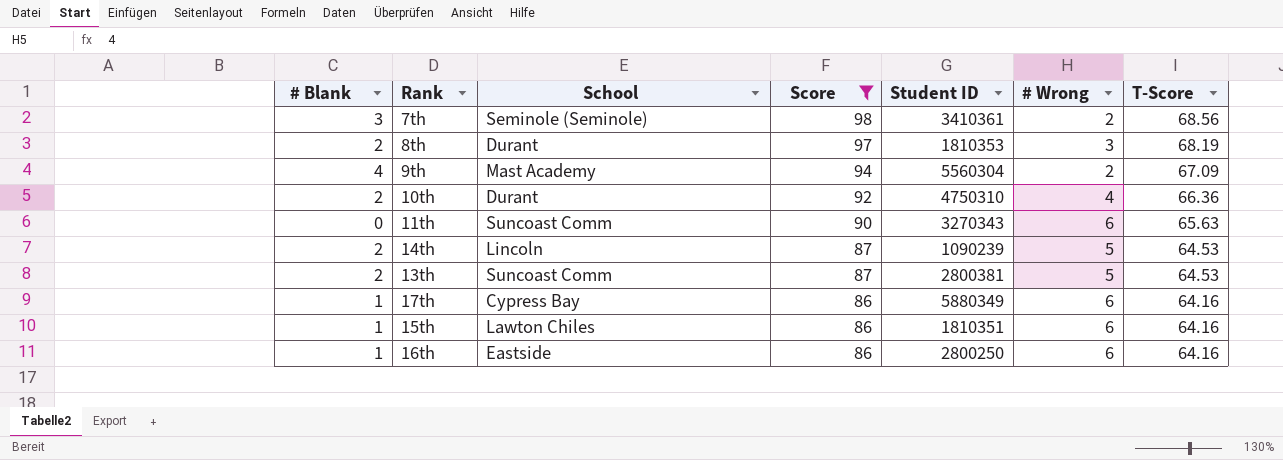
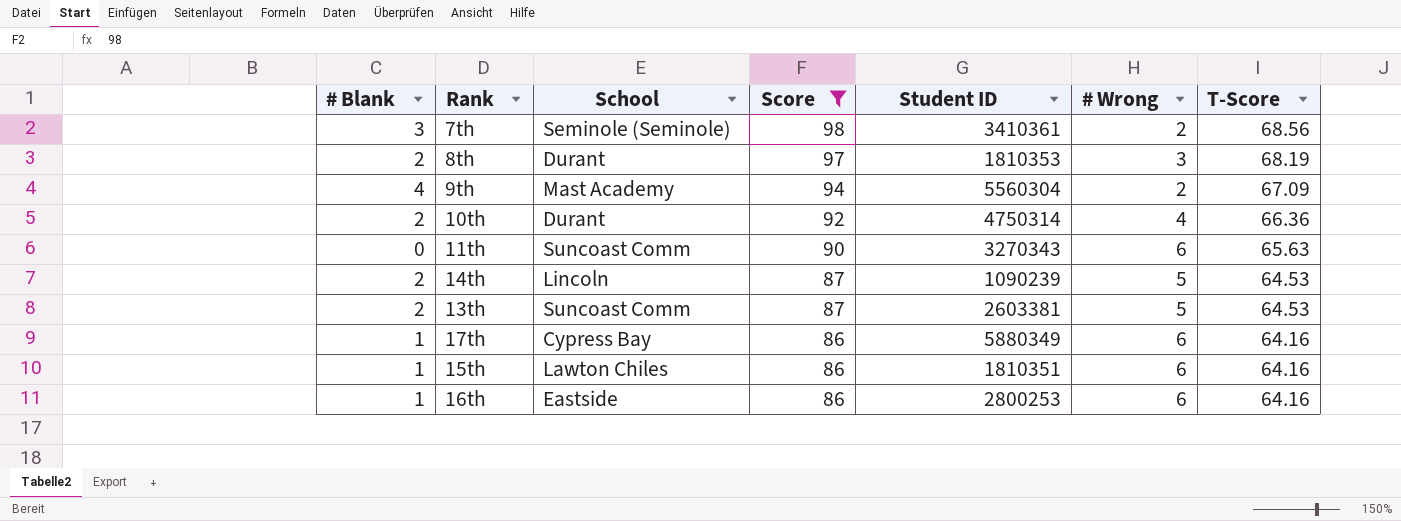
10th | Student ID: 4750310 -> 4750314
13th | Student ID: 2800381 -> 2603381
16th | Student ID: 2800250 -> 2800253

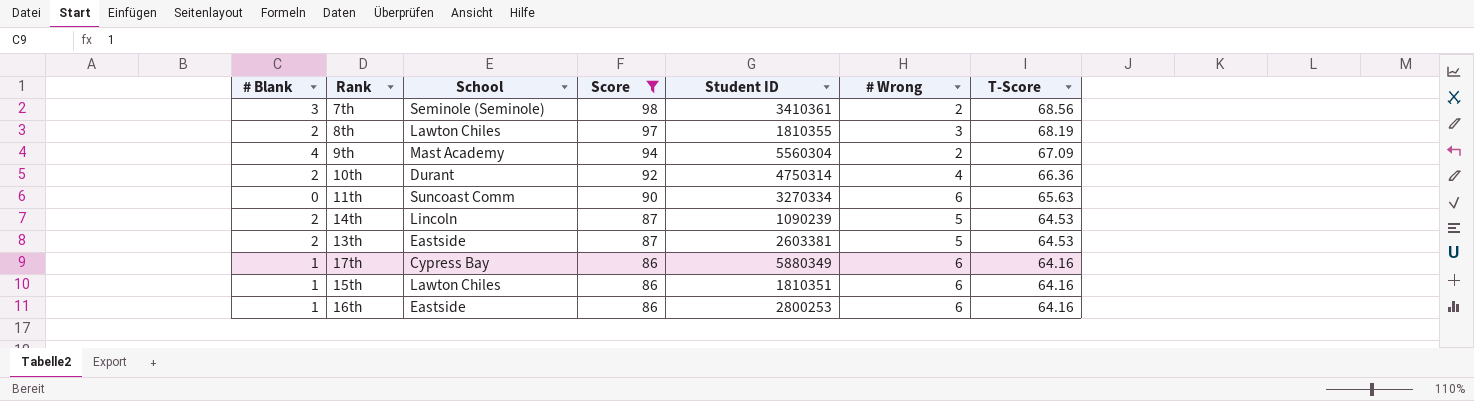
8th | School: Durant -> Lawton Chiles
8th | Student ID: 1810353 -> 1810355
11th | Student ID: 3270343 -> 3270334
13th | School: Suncoast Comm -> Eastside

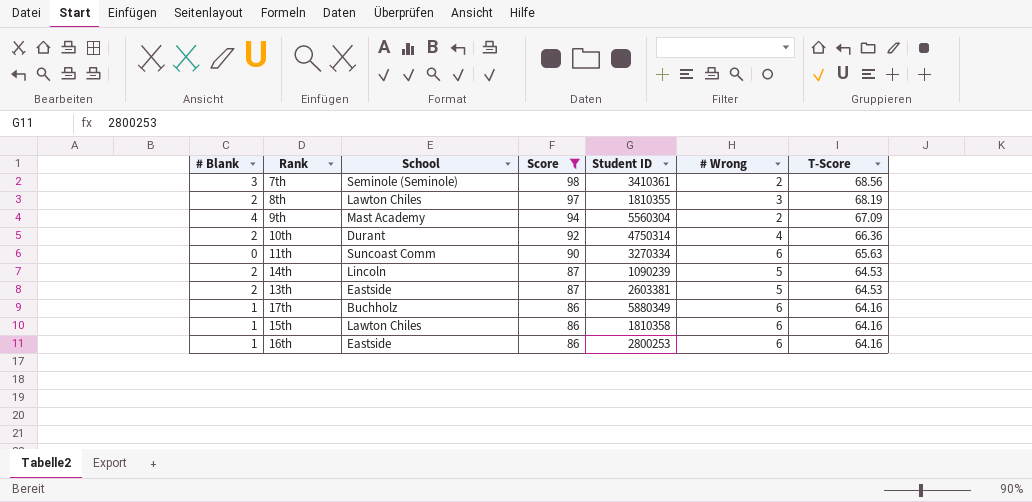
17th | School: Cypress Bay -> Buchholz
15th | Student ID: 1810351 -> 1810358

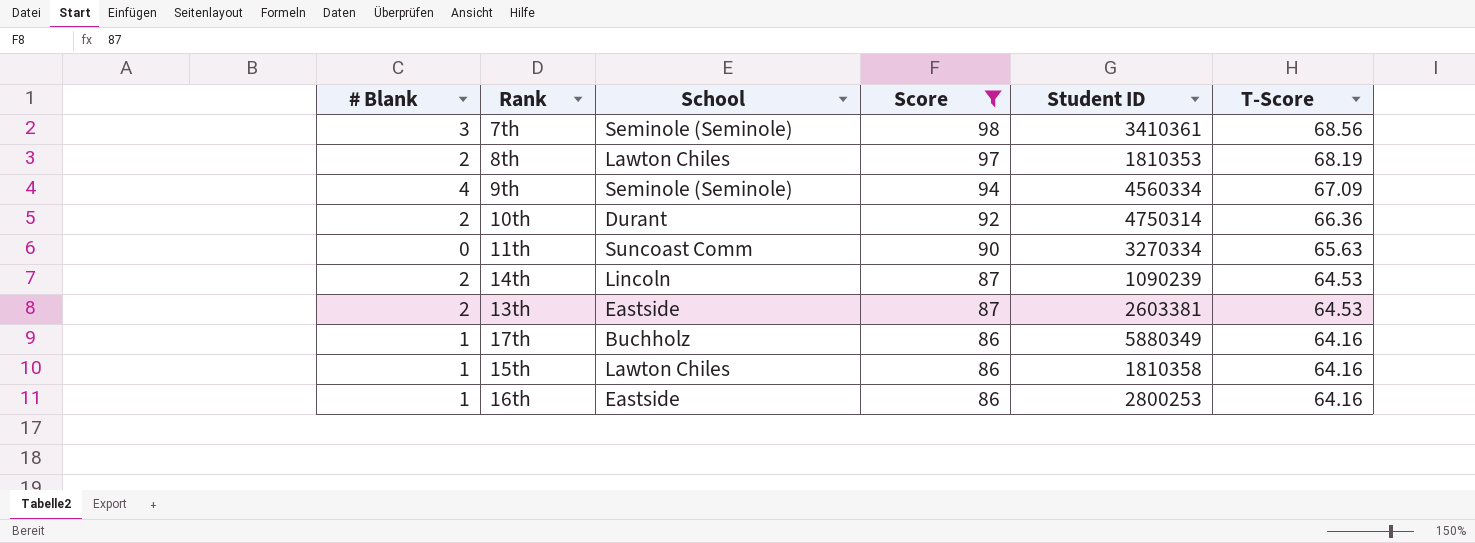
column # Wrong | position: 6 -> none
8th | Student ID: 1810355 -> 1810353
9th | School: Mast Academy -> Seminole (Seminole)
9th | Student ID: 5560304 -> 4560334

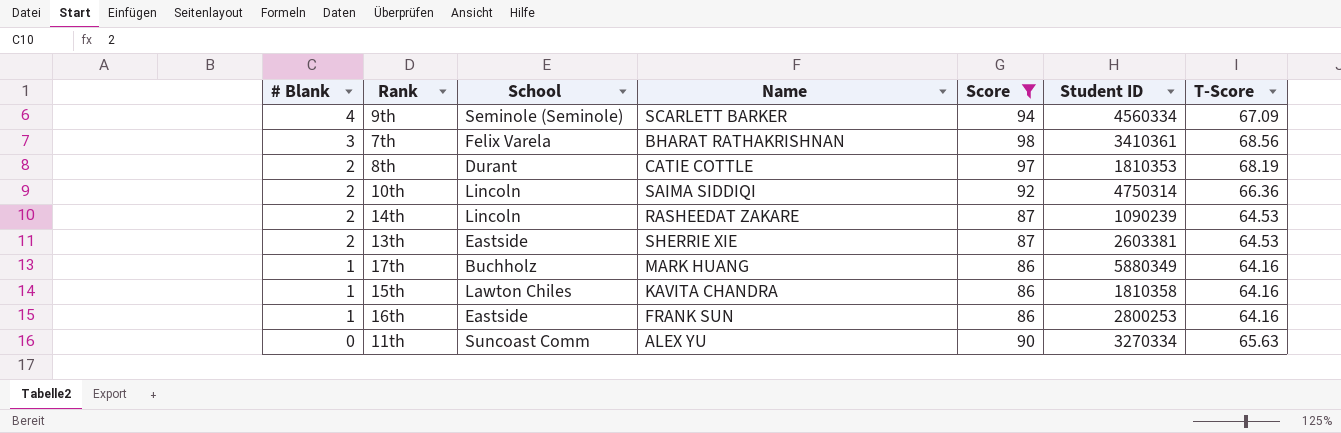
row order: Score descending -> # Blank descending
column Name | position: none -> 4
7th | School: Seminole (Seminole) -> Felix Varela
8th | School: Lawton Chiles -> Durant
10th | School: Durant -> Lincoln

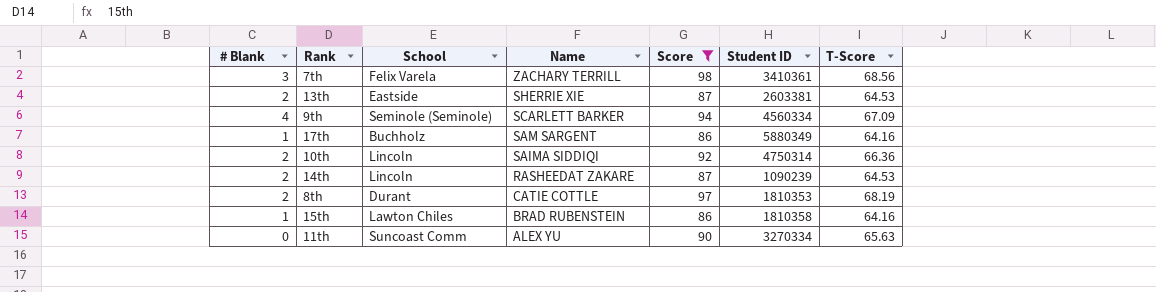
row order: # Blank descending -> Name descending
row 16th: 1 | Eastside | FRANK SUN | 86 | 2800253 | 64.16 -> none
7th | Name: BHARAT RATHAKRISHNAN -> ZACHARY TERRILL
17th | Name: MARK HUANG -> SAM SARGENT
15th | Name: KAVITA CHANDRA -> BRAD RUBENSTEIN

